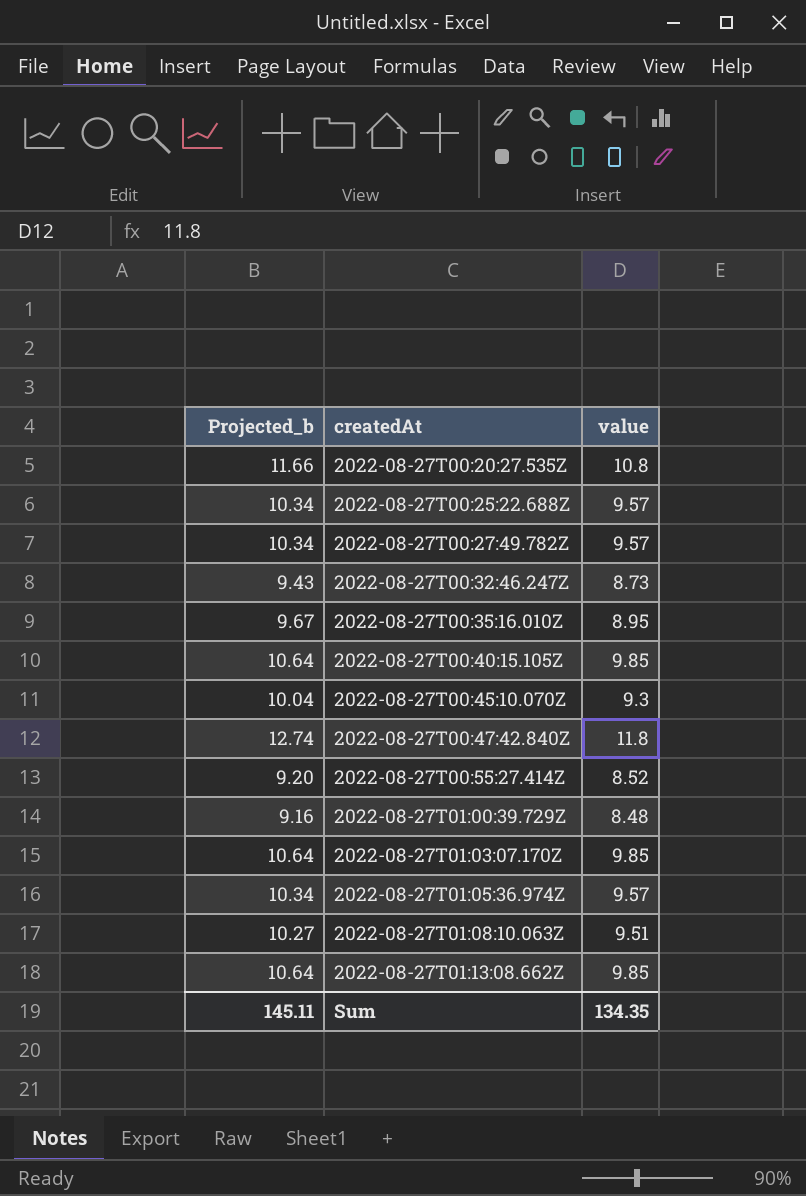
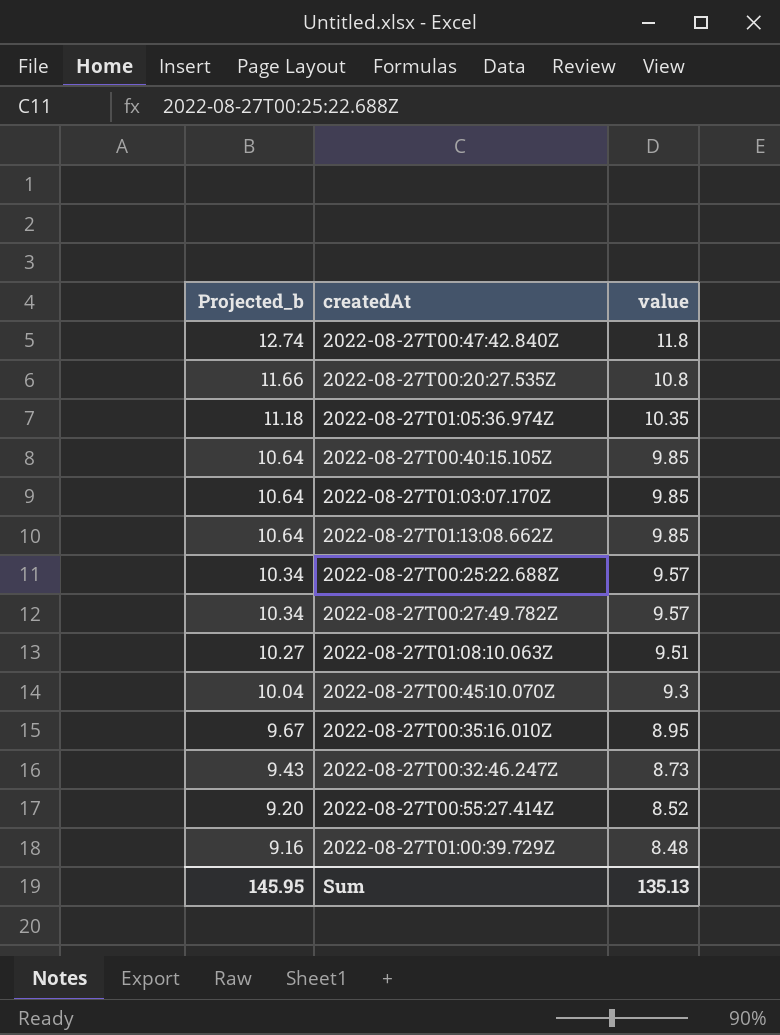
row order: createdAt ascending -> Projected_b descending
2022-08-27T01:05:36.974Z | Projected_b: 10.34 -> 11.18
2022-08-27T01:05:36.974Z | value: 9.57 -> 10.35
Sum | Projected_b: 145.11 -> 145.95
Sum | value: 134.35 -> 135.13

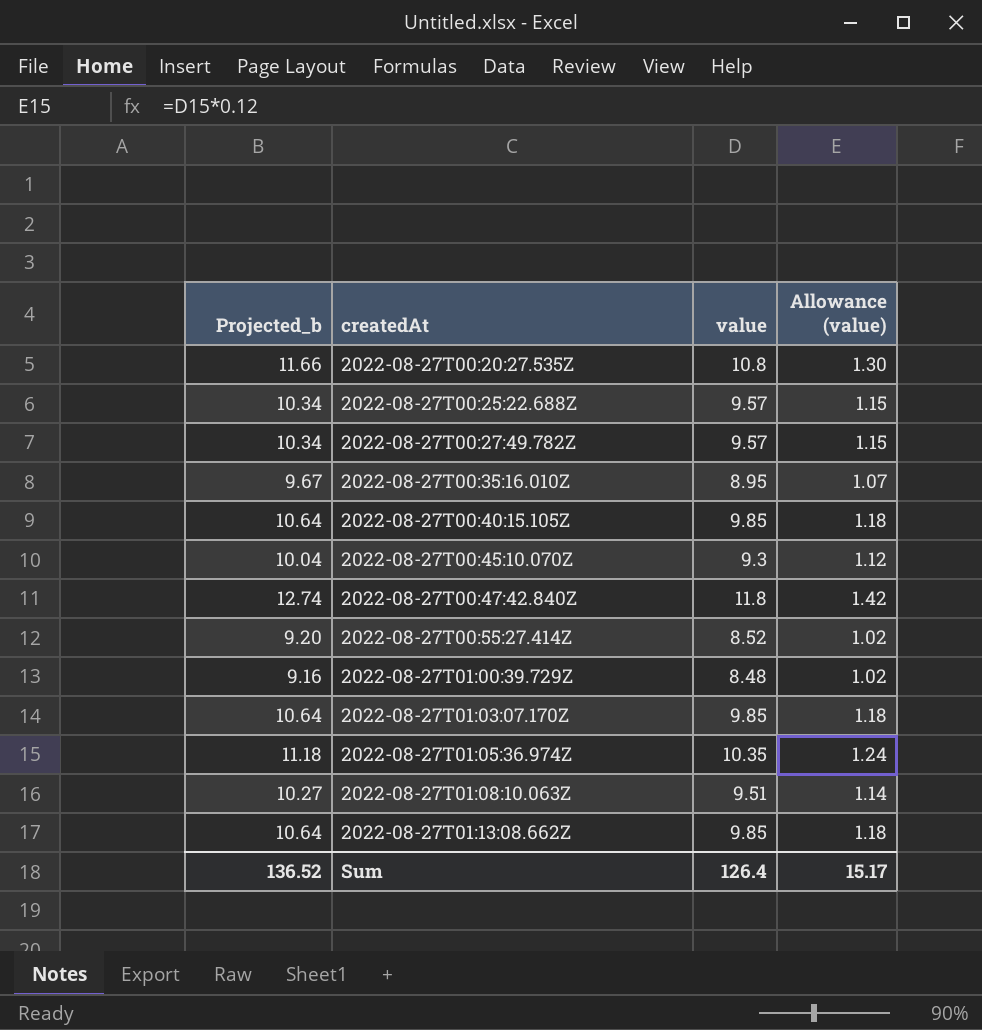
row order: Projected_b descending -> createdAt ascending
column Allowance (value) | formula: none -> [value] * 0.12
row 2022-08-27T00:32:46.247Z: 9.43 | 8.73 -> none
Sum | Projected_b: 145.95 -> 136.52
Sum | value: 135.13 -> 126.4

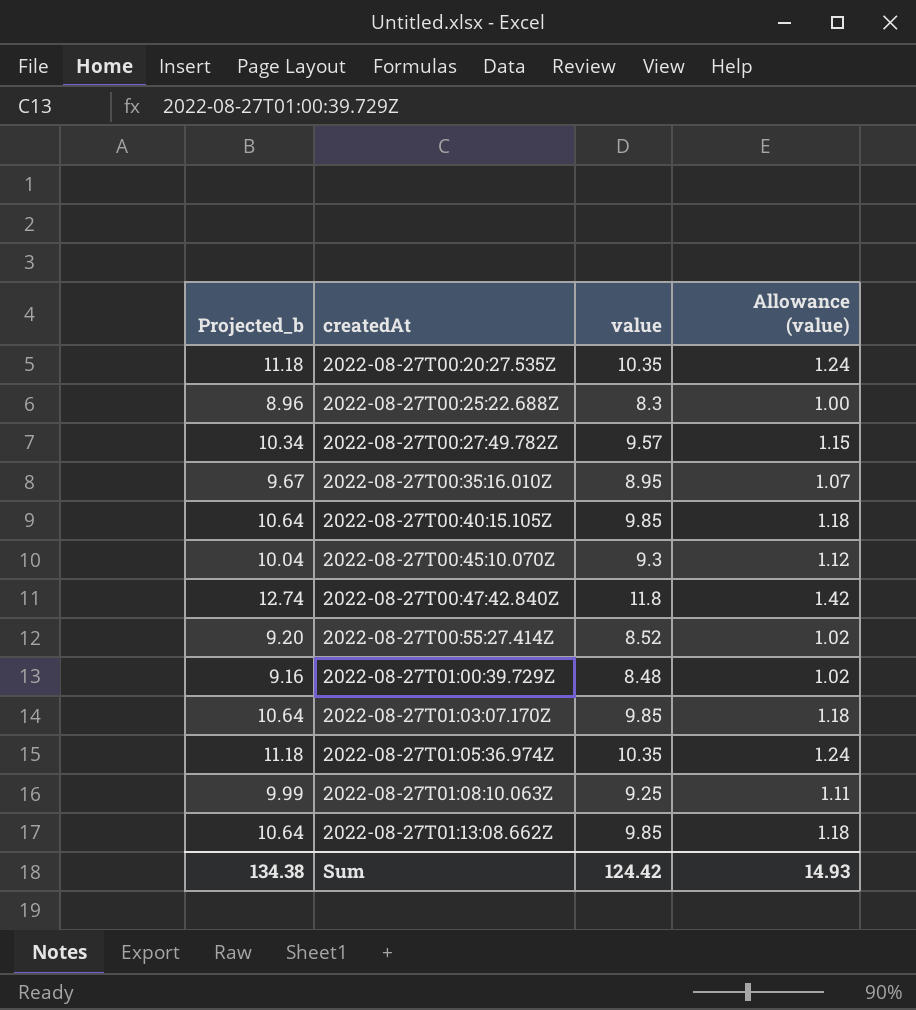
2022-08-27T00:20:27.535Z | Projected_b: 11.66 -> 11.18
2022-08-27T00:20:27.535Z | value: 10.8 -> 10.35
2022-08-27T00:20:27.535Z | Allowance (value): 1.30 -> 1.24
2022-08-27T00:25:22.688Z | Projected_b: 10.34 -> 8.96
2022-08-27T00:25:22.688Z | value: 9.57 -> 8.3
2022-08-27T00:25:22.688Z | Allowance (value): 1.15 -> 1.00
2022-08-27T01:08:10.063Z | Projected_b: 10.27 -> 9.99
2022-08-27T01:08:10.063Z | value: 9.51 -> 9.25
2022-08-27T01:08:10.063Z | Allowance (value): 1.14 -> 1.11
Sum | Projected_b: 136.52 -> 134.38
Sum | value: 126.4 -> 124.42
Sum | Allowance (value): 15.17 -> 14.93

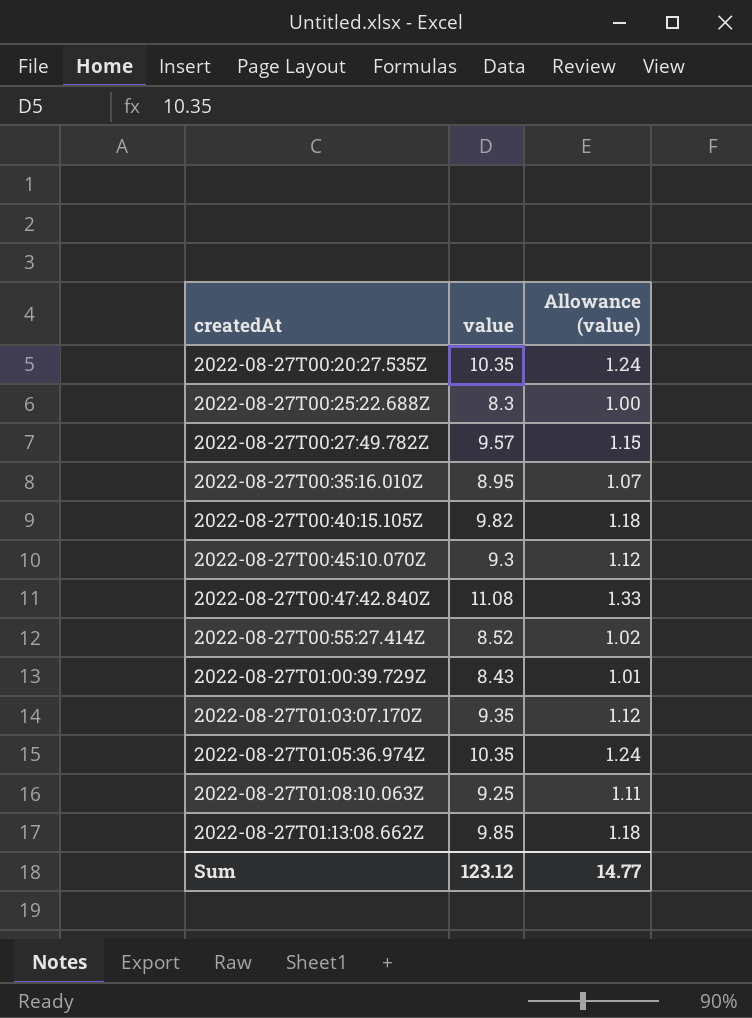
column Projected_b | formula: [value] * 1.08 -> none
2022-08-27T00:40:15.105Z | value: 9.85 -> 9.82
2022-08-27T00:47:42.840Z | value: 11.8 -> 11.08
2022-08-27T00:47:42.840Z | Allowance (value): 1.42 -> 1.33
2022-08-27T01:00:39.729Z | value: 8.48 -> 8.43
2022-08-27T01:00:39.729Z | Allowance (value): 1.02 -> 1.01
2022-08-27T01:03:07.170Z | value: 9.85 -> 9.35
2022-08-27T01:03:07.170Z | Allowance (value): 1.18 -> 1.12
Sum | value: 124.42 -> 123.12
Sum | Allowance (value): 14.93 -> 14.77

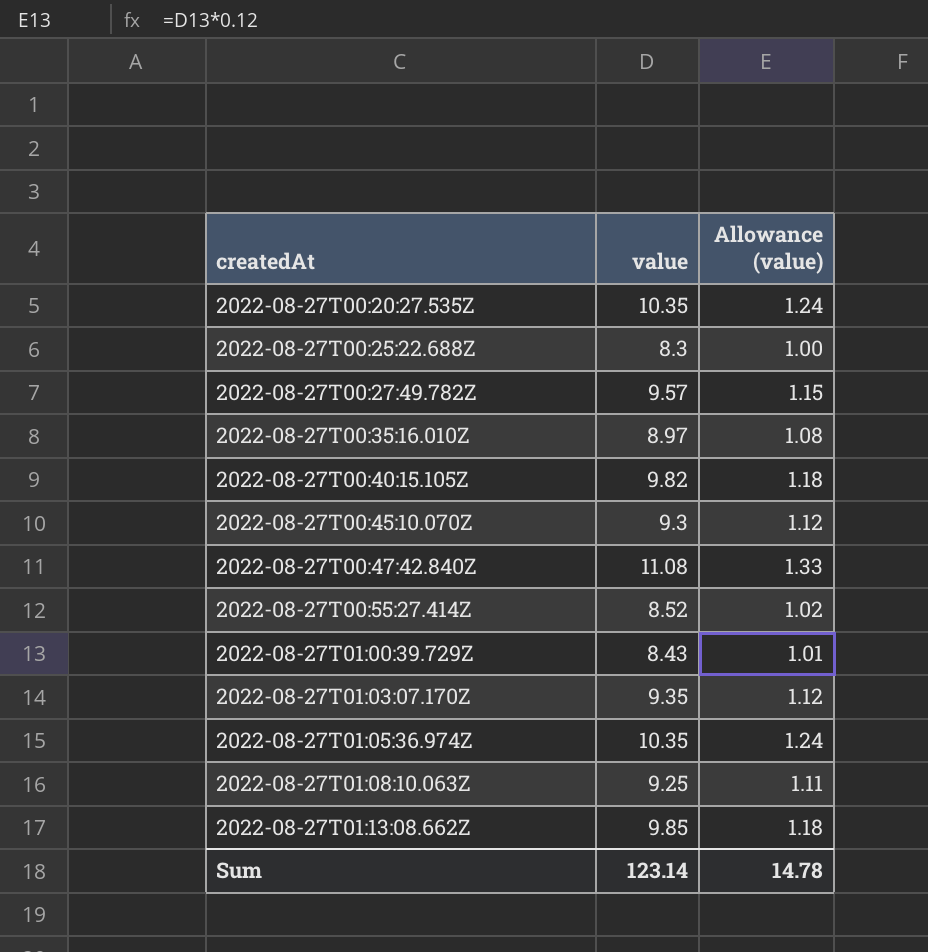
2022-08-27T00:35:16.010Z | value: 8.95 -> 8.97
2022-08-27T00:35:16.010Z | Allowance (value): 1.07 -> 1.08
Sum | value: 123.12 -> 123.14
Sum | Allowance (value): 14.77 -> 14.78

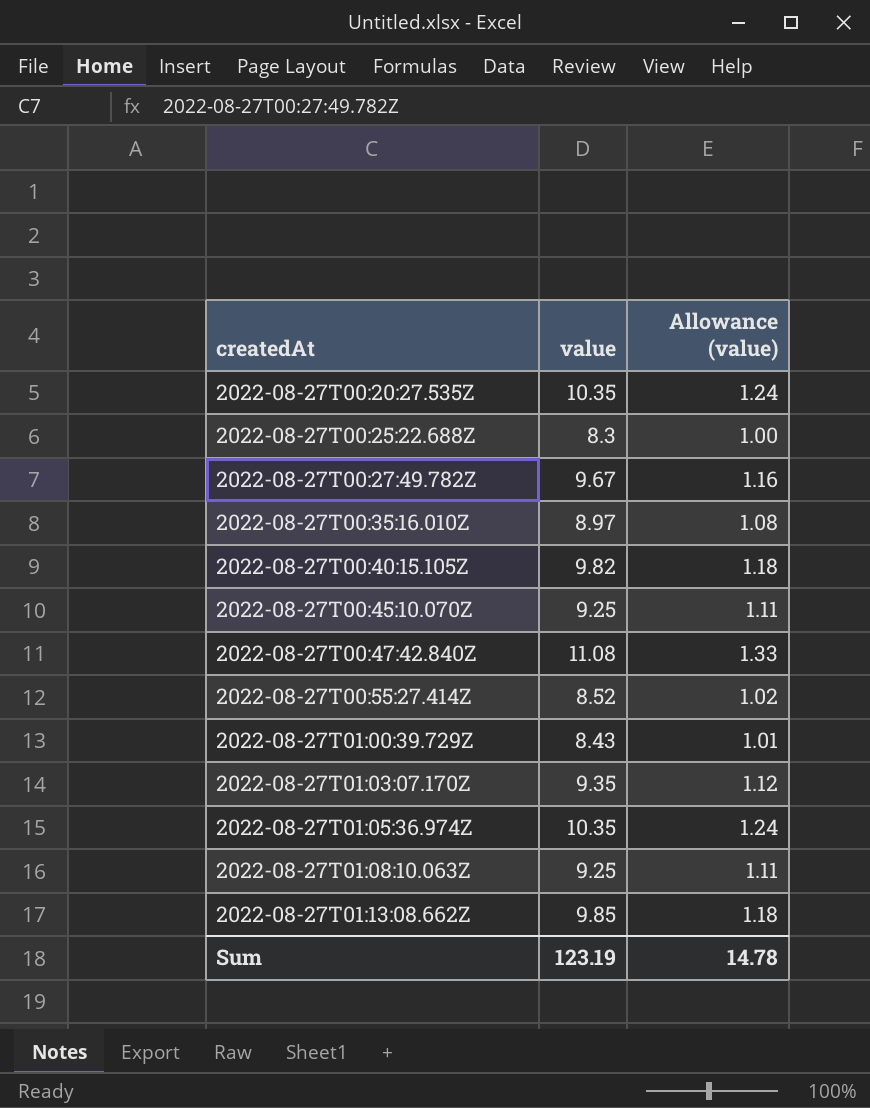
2022-08-27T00:27:49.782Z | value: 9.57 -> 9.67
2022-08-27T00:27:49.782Z | Allowance (value): 1.15 -> 1.16
2022-08-27T00:45:10.070Z | value: 9.3 -> 9.25
2022-08-27T00:45:10.070Z | Allowance (value): 1.12 -> 1.11
Sum | value: 123.14 -> 123.19

